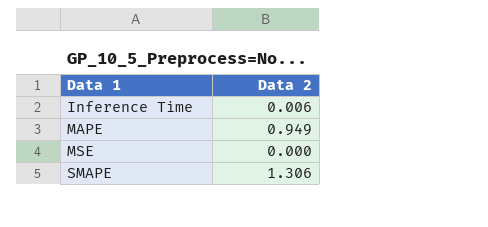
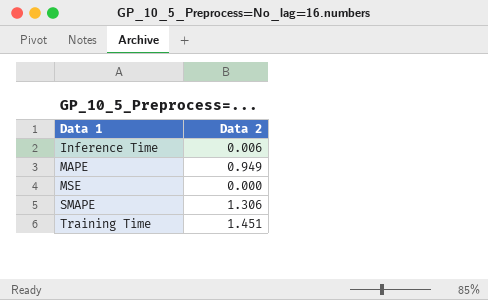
row Training Time: none -> 1.451

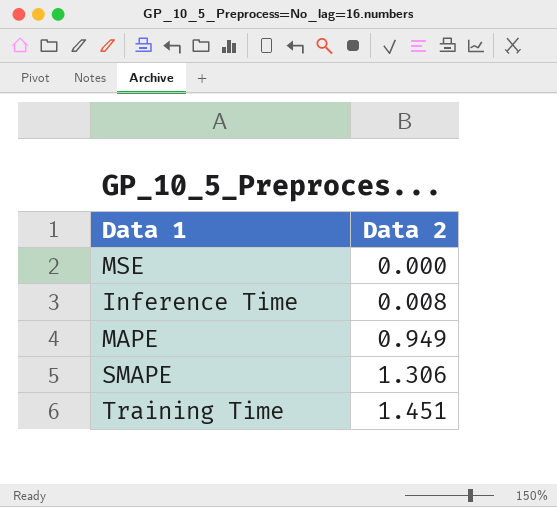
row order: Data 1 ascending -> Data 2 ascending
Inference Time | Data 2: 0.006 -> 0.008

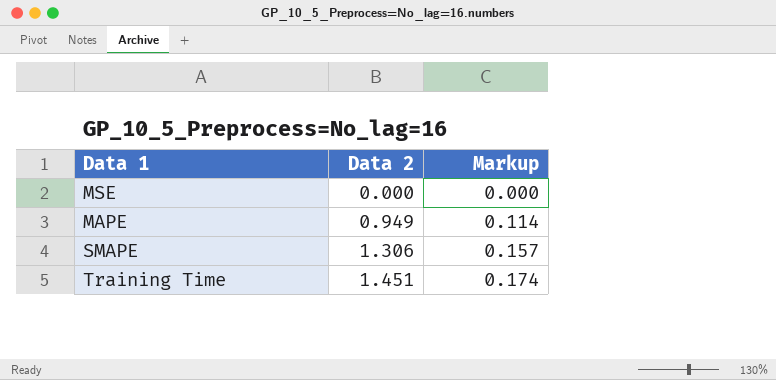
column Markup | formula: none -> [Data 2] * 0.12
row Inference Time: 0.008 -> none

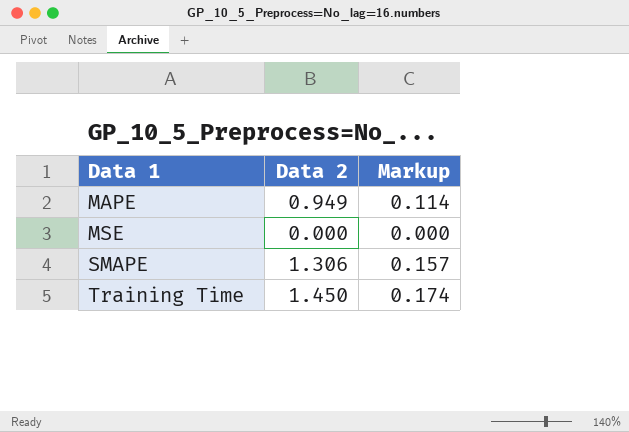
row order: Data 2 ascending -> Data 1 ascending
Training Time | Data 2: 1.451 -> 1.450

